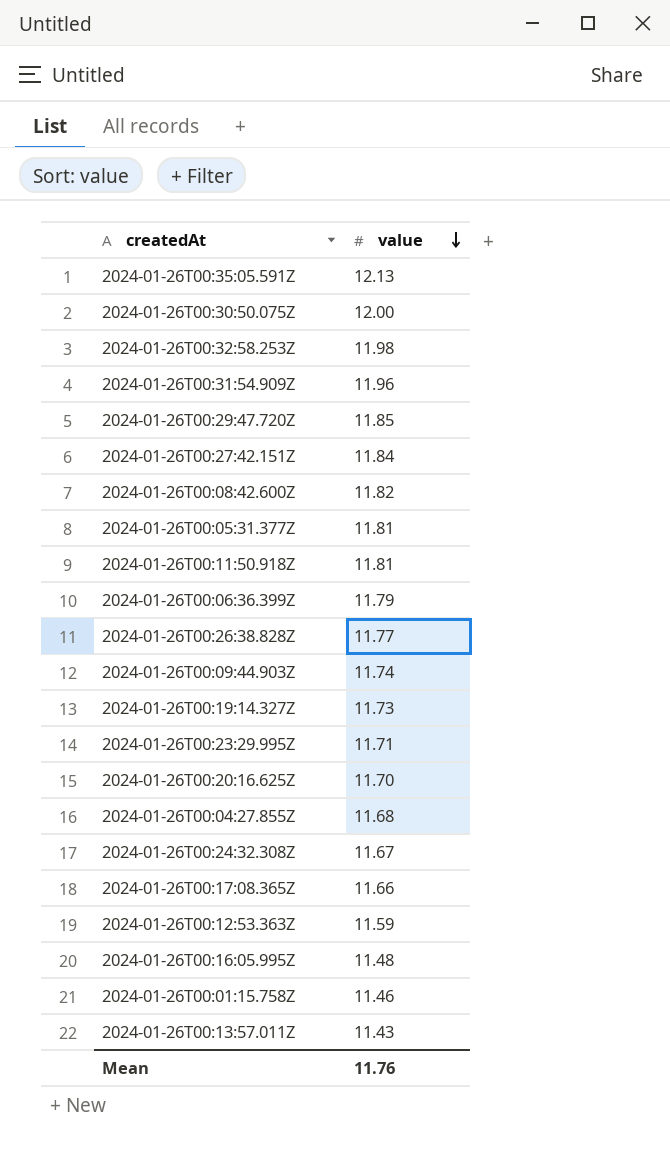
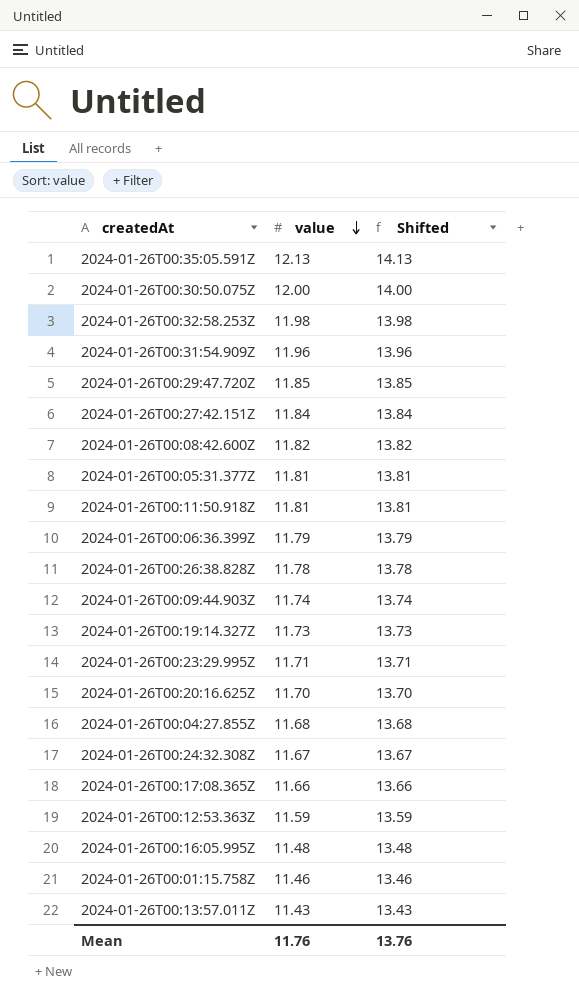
column Shifted | formula: none -> [value] + 2
2024-01-26T00:26:38.828Z | value: 11.77 -> 11.78

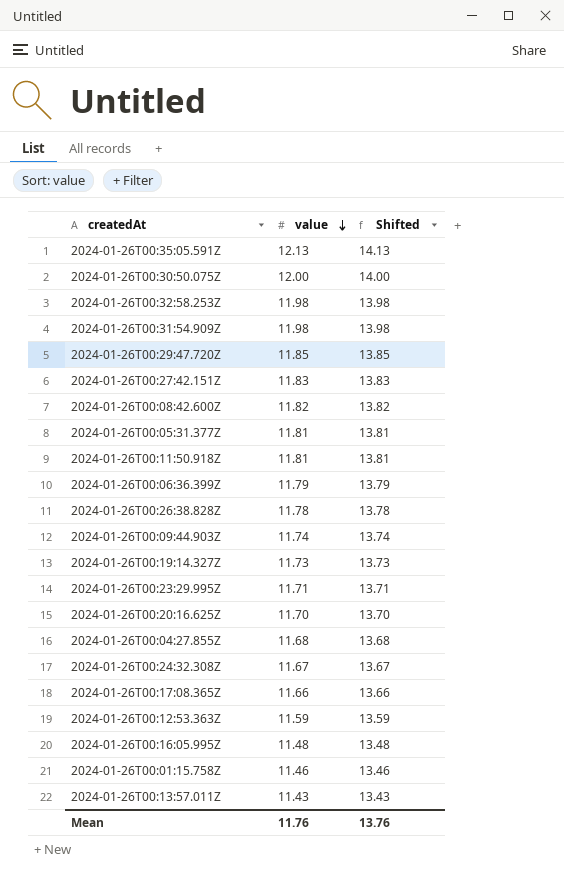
2024-01-26T00:31:54.909Z | value: 11.96 -> 11.98
2024-01-26T00:31:54.909Z | Shifted: 13.96 -> 13.98
2024-01-26T00:27:42.151Z | value: 11.84 -> 11.83
2024-01-26T00:27:42.151Z | Shifted: 13.84 -> 13.83

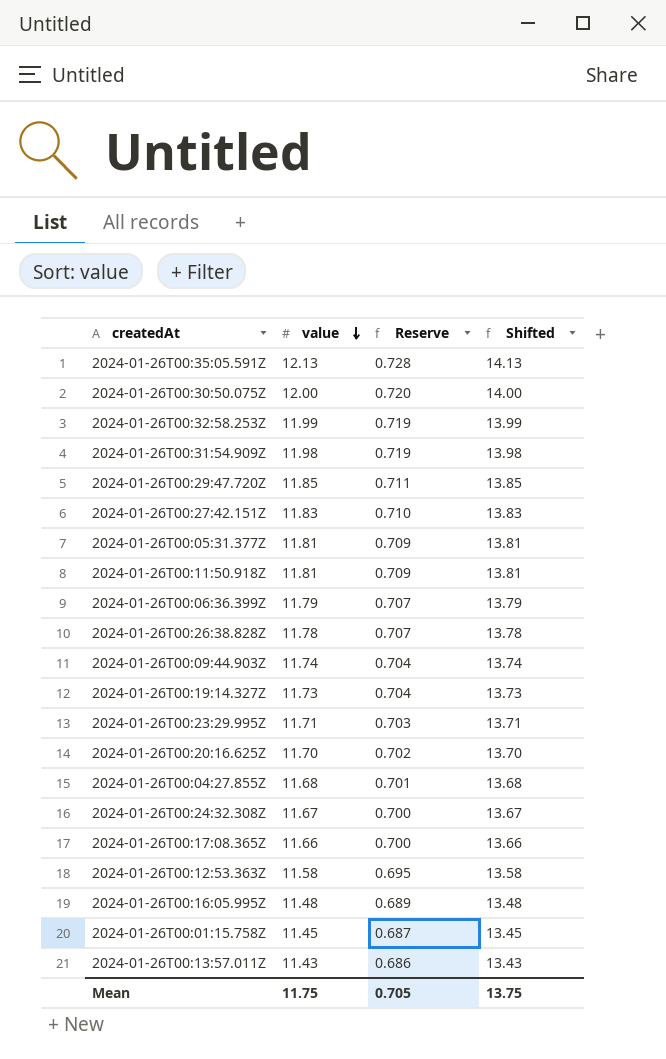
column Reserve | formula: none -> [value] * 0.06
row 2024-01-26T00:08:42.600Z: 11.82 | 13.82 -> none
2024-01-26T00:32:58.253Z | value: 11.98 -> 11.99
2024-01-26T00:32:58.253Z | Shifted: 13.98 -> 13.99
2024-01-26T00:12:53.363Z | value: 11.59 -> 11.58
2024-01-26T00:12:53.363Z | Shifted: 13.59 -> 13.58
2024-01-26T00:01:15.758Z | value: 11.46 -> 11.45
2024-01-26T00:01:15.758Z | Shifted: 13.46 -> 13.45
Mean | value: 11.76 -> 11.75
Mean | Shifted: 13.76 -> 13.75

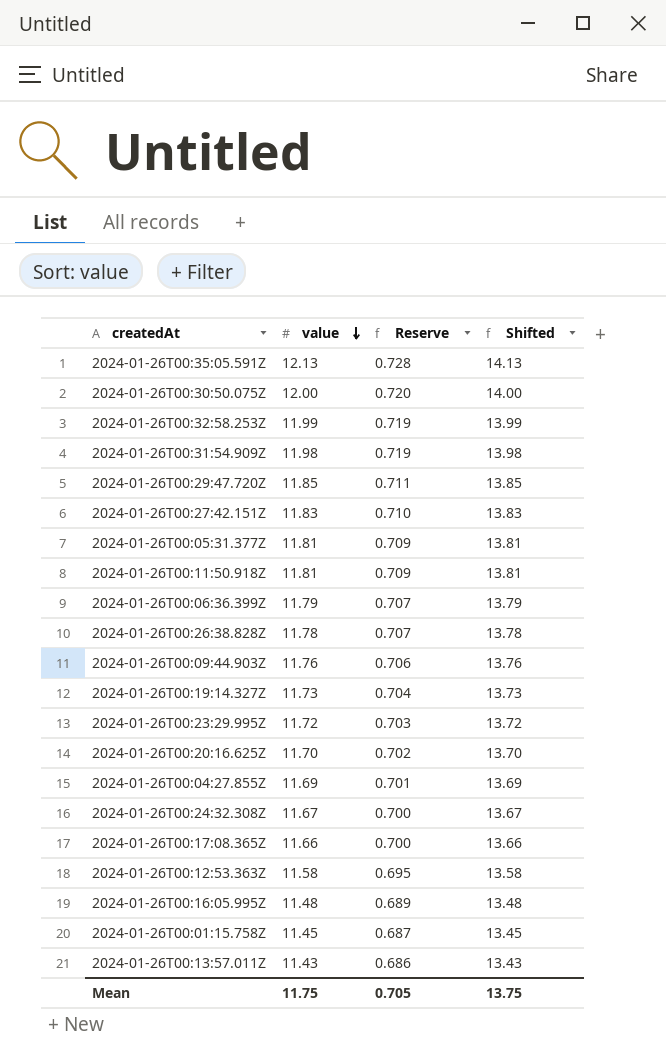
2024-01-26T00:09:44.903Z | value: 11.74 -> 11.76
2024-01-26T00:09:44.903Z | Reserve: 0.704 -> 0.706
2024-01-26T00:09:44.903Z | Shifted: 13.74 -> 13.76
2024-01-26T00:23:29.995Z | value: 11.71 -> 11.72
2024-01-26T00:23:29.995Z | Shifted: 13.71 -> 13.72
2024-01-26T00:04:27.855Z | value: 11.68 -> 11.69
2024-01-26T00:04:27.855Z | Shifted: 13.68 -> 13.69

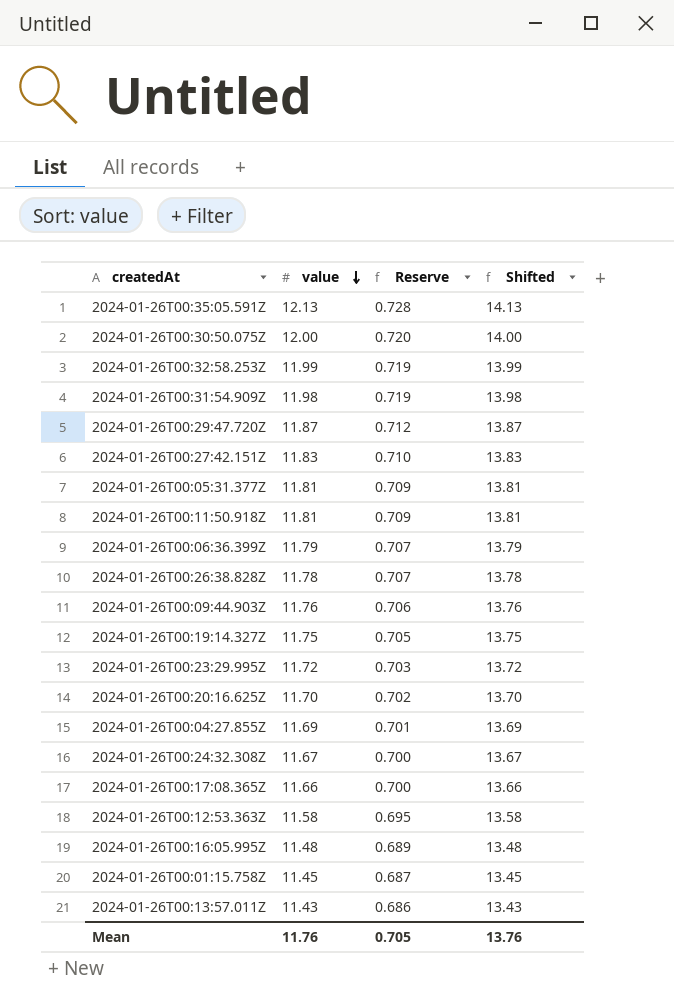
2024-01-26T00:29:47.720Z | value: 11.85 -> 11.87
2024-01-26T00:29:47.720Z | Reserve: 0.711 -> 0.712
2024-01-26T00:29:47.720Z | Shifted: 13.85 -> 13.87
2024-01-26T00:19:14.327Z | value: 11.73 -> 11.75
2024-01-26T00:19:14.327Z | Reserve: 0.704 -> 0.705
2024-01-26T00:19:14.327Z | Shifted: 13.73 -> 13.75
Mean | value: 11.75 -> 11.76
Mean | Shifted: 13.75 -> 13.76

